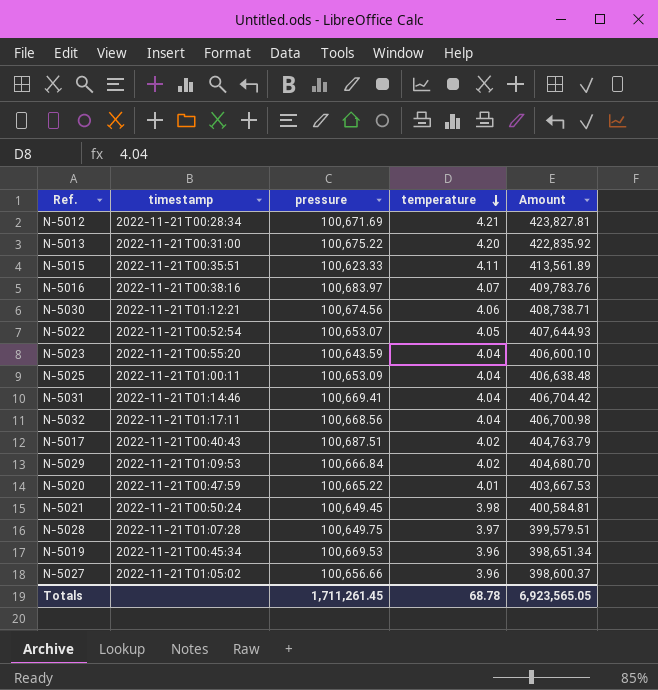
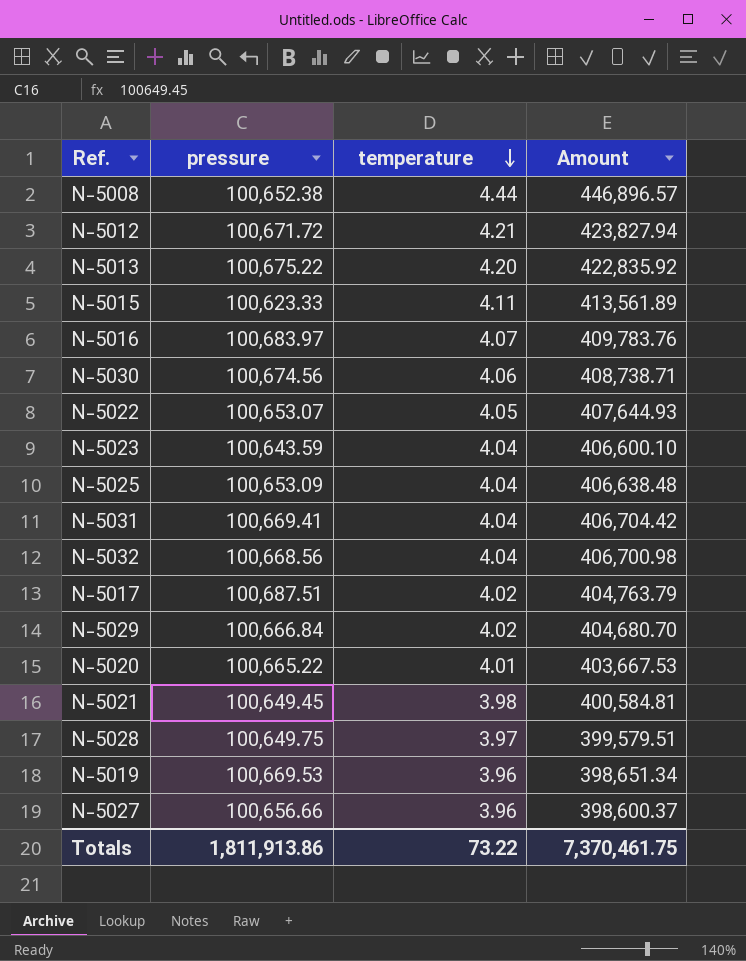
column timestamp | position: 2 -> none
row N-5008: none -> 100,652.38 | 4.44 | 446,896.57
N-5012 | pressure: 100,671.69 -> 100,671.72
N-5012 | Amount: 423,827.81 -> 423,827.94
Totals | pressure: 1,711,261.45 -> 1,811,913.86
Totals | temperature: 68.78 -> 73.22
Totals | Amount: 6,923,565.05 -> 7,370,461.75

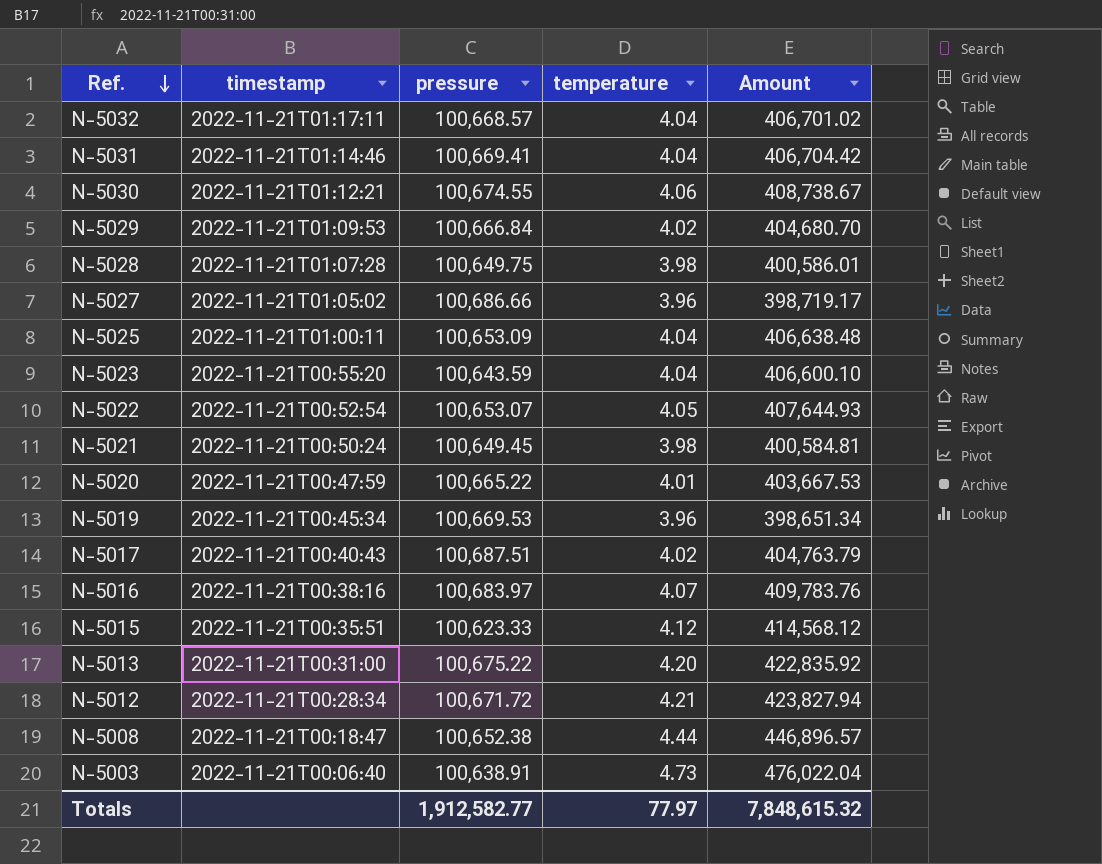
row order: temperature descending -> Ref. descending
column timestamp | position: none -> 2
N-5032 | pressure: 100,668.56 -> 100,668.57
N-5032 | Amount: 406,700.98 -> 406,701.02
N-5030 | pressure: 100,674.56 -> 100,674.55
N-5030 | Amount: 408,738.71 -> 408,738.67
N-5028 | temperature: 3.97 -> 3.98
N-5028 | Amount: 399,579.51 -> 400,586.01
N-5027 | pressure: 100,656.66 -> 100,686.66
N-5027 | Amount: 398,600.37 -> 398,719.17
N-5015 | temperature: 4.11 -> 4.12
N-5015 | Amount: 413,561.89 -> 414,568.12
row N-5003: none -> 2022-11-21T00:06:40 | 100,638.91 | 4.73 | 476,022.04
Totals | pressure: 1,811,913.86 -> 1,912,582.77
Totals | temperature: 73.22 -> 77.97
Totals | Amount: 7,370,461.75 -> 7,848,615.32

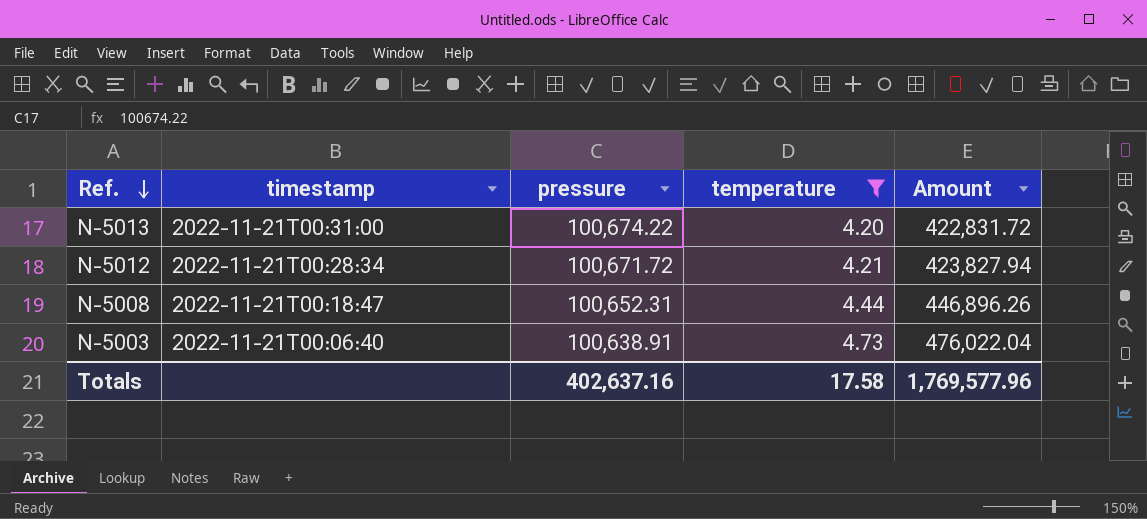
filter: none -> temperature >= 4.20
N-5013 | pressure: 100,675.22 -> 100,674.22
N-5013 | Amount: 422,835.92 -> 422,831.72
N-5008 | pressure: 100,652.38 -> 100,652.31
N-5008 | Amount: 446,896.57 -> 446,896.26
Totals | pressure: 1,912,582.77 -> 402,637.16
Totals | temperature: 77.97 -> 17.58
Totals | Amount: 7,848,615.32 -> 1,769,577.96

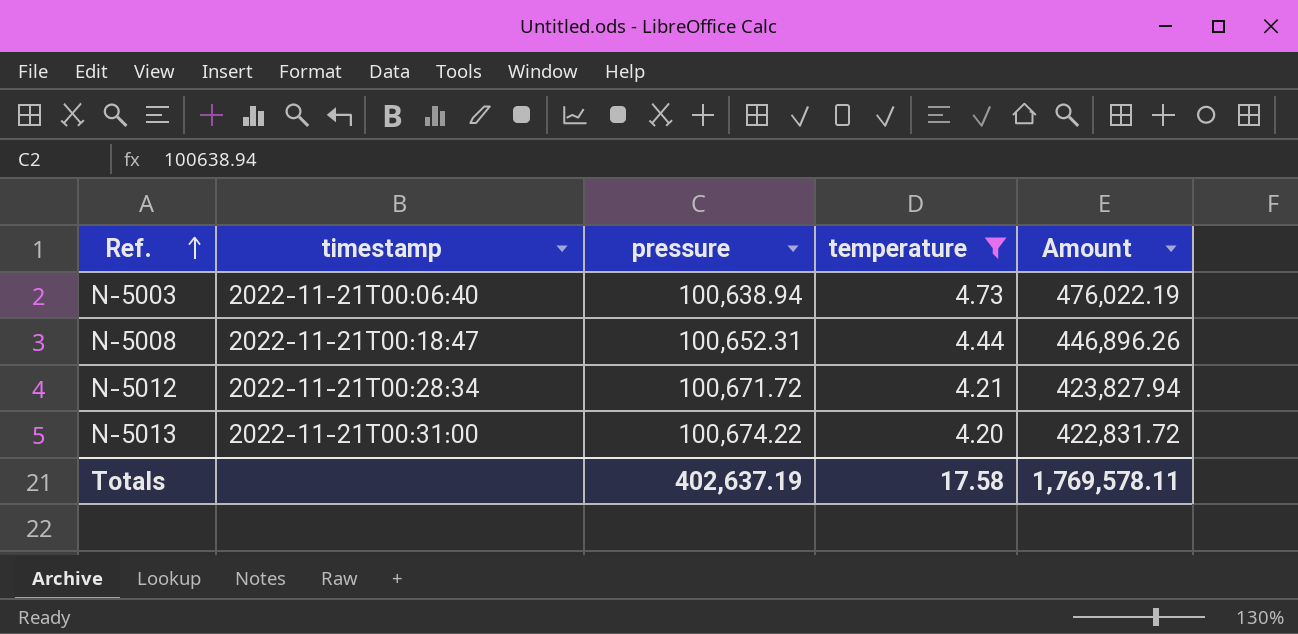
row order: Ref. descending -> Ref. ascending
N-5003 | pressure: 100,638.91 -> 100,638.94
N-5003 | Amount: 476,022.04 -> 476,022.19
Totals | pressure: 402,637.16 -> 402,637.19
Totals | Amount: 1,769,577.96 -> 1,769,578.11

